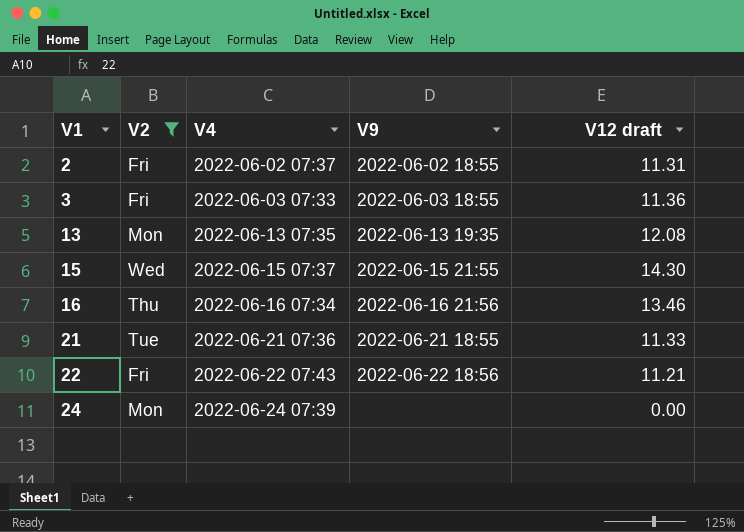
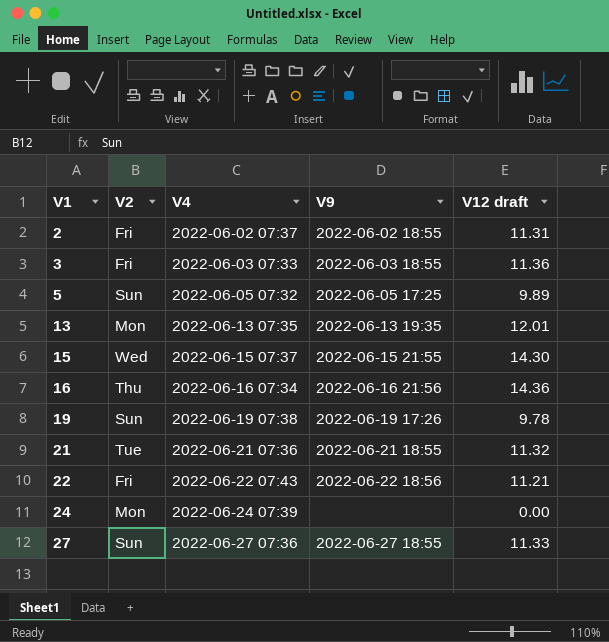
filter: V2 != Sun -> none
13 | V12 draft: 12.08 -> 12.01
16 | V12 draft: 13.46 -> 14.36
21 | V12 draft: 11.33 -> 11.32

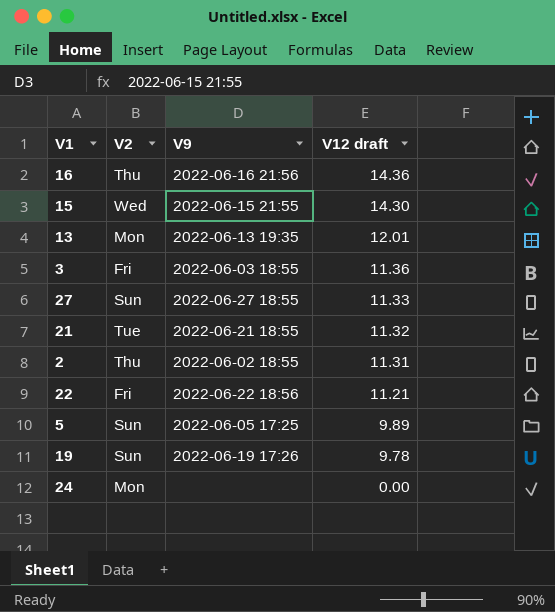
row order: V1 ascending -> V12 draft descending
column V4 | position: 3 -> none
2 | V2: Fri -> Thu

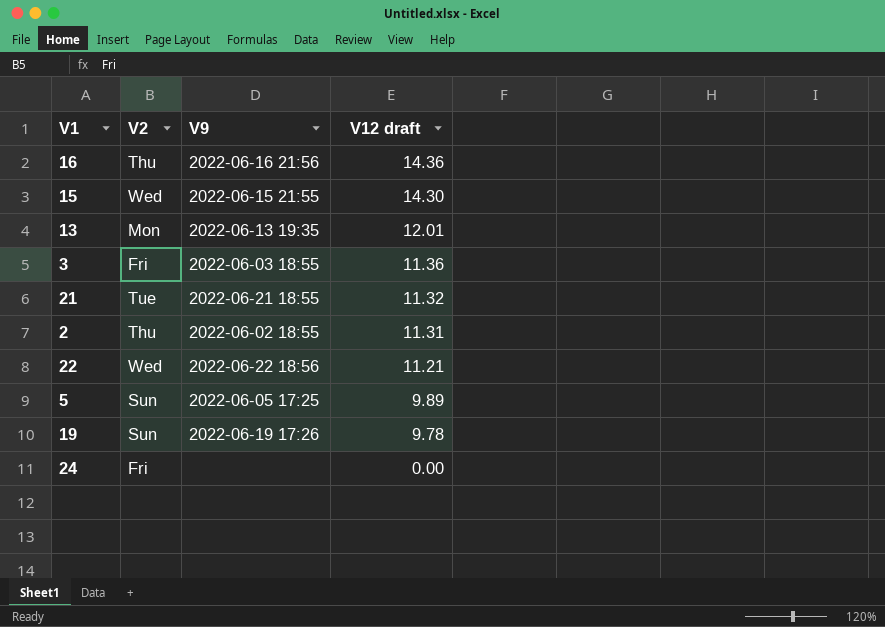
row 27: Sun | 2022-06-27 18:55 | 11.33 -> none
22 | V2: Fri -> Wed
24 | V2: Mon -> Fri

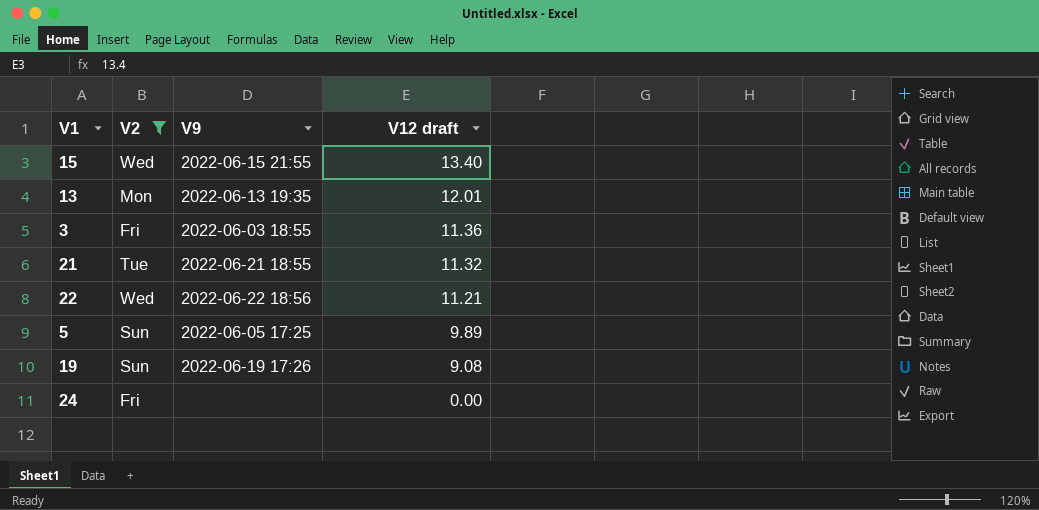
filter: none -> V2 != Thu
15 | V12 draft: 14.30 -> 13.40
19 | V12 draft: 9.78 -> 9.08

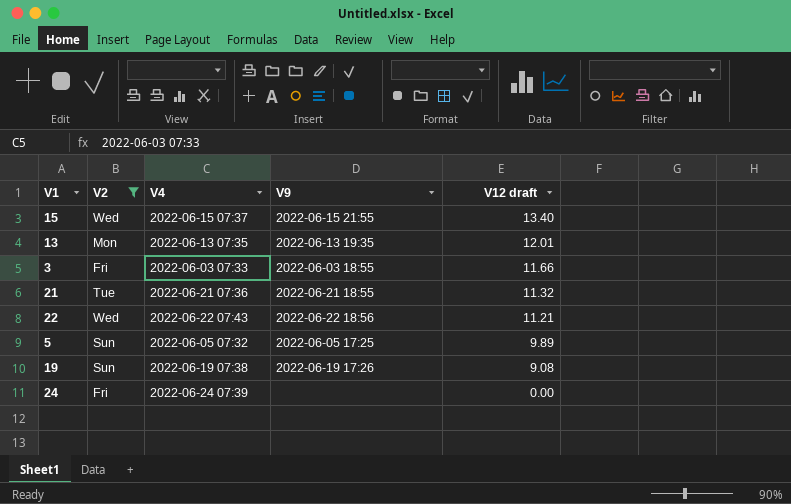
column V4 | position: none -> 3
3 | V12 draft: 11.36 -> 11.66

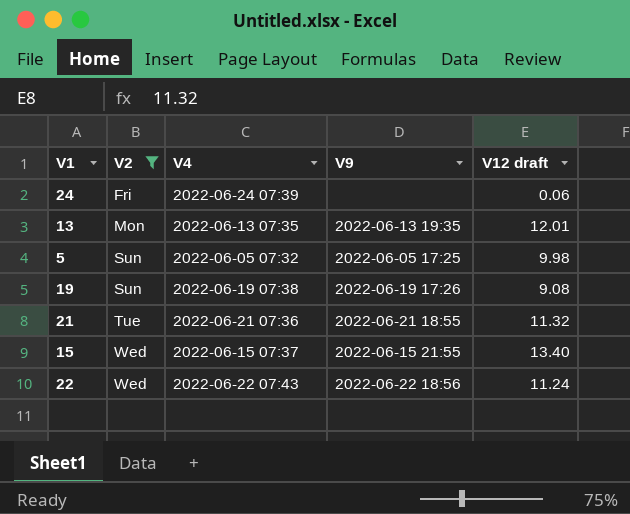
row order: V12 draft descending -> V2 ascending
row 3: Fri | 2022-06-03 07:33 | 2022-06-03 18:55 | 11.66 -> none
24 | V12 draft: 0.00 -> 0.06
5 | V12 draft: 9.89 -> 9.98
22 | V12 draft: 11.21 -> 11.24

